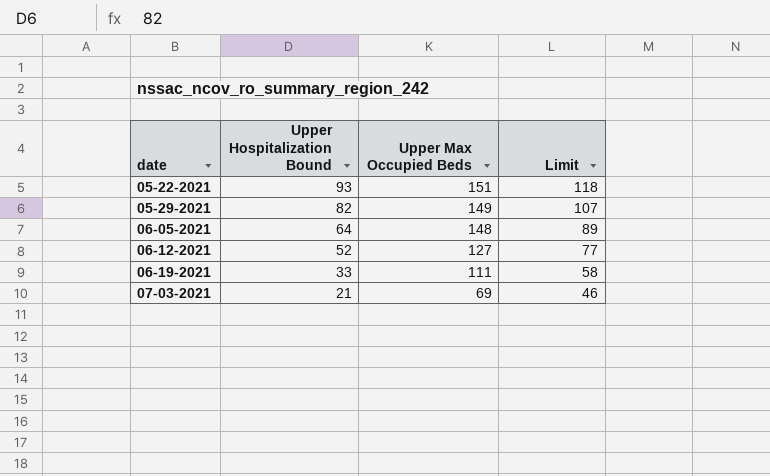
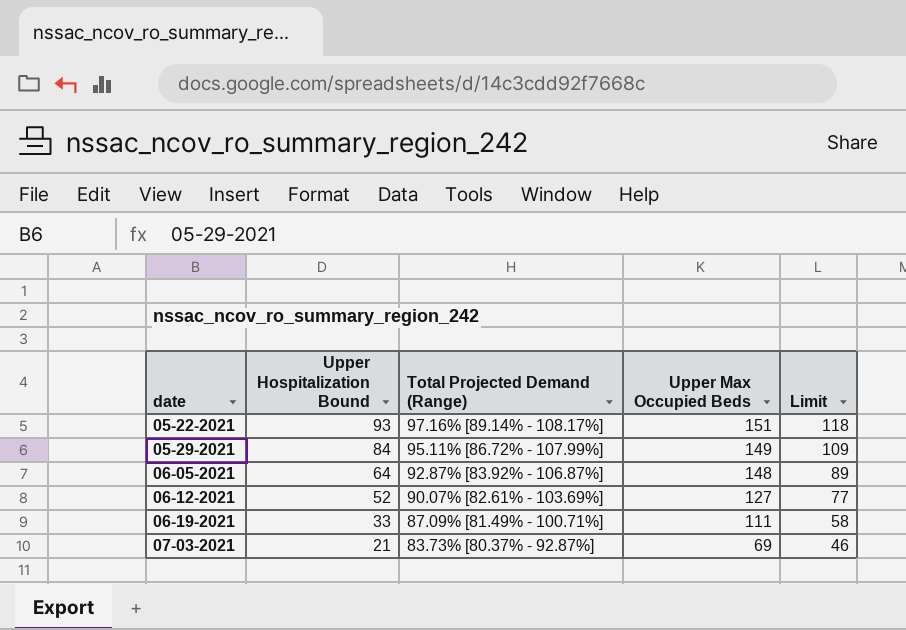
column Total Projected Demand (Range) | position: none -> 3
05-29-2021 | Upper Hospitalization Bound: 82 -> 84
05-29-2021 | Limit: 107 -> 109

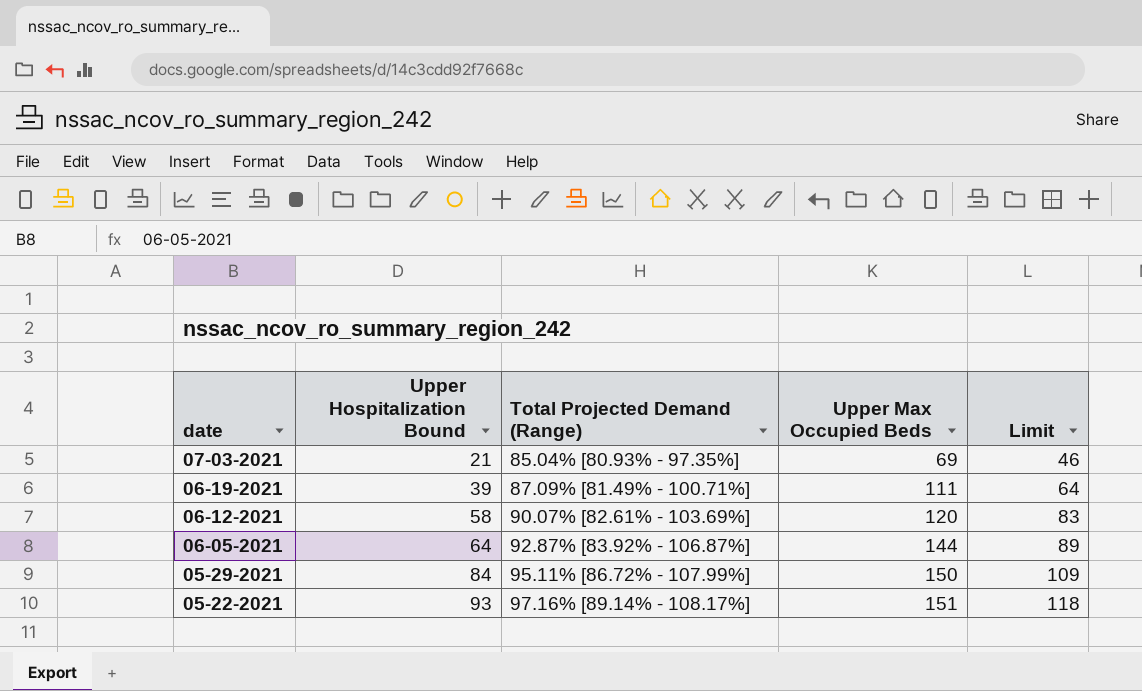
row order: date ascending -> date descending
07-03-2021 | Total Projected Demand (Range): 83.73% [80.37% - 92.87%] -> 85.04% [80.93% - 97.35%]
06-19-2021 | Upper Hospitalization Bound: 33 -> 39
06-19-2021 | Limit: 58 -> 64
06-12-2021 | Upper Hospitalization Bound: 52 -> 58
06-12-2021 | Upper Max Occupied Beds: 127 -> 120
06-12-2021 | Limit: 77 -> 83
06-05-2021 | Upper Max Occupied Beds: 148 -> 144
05-29-2021 | Upper Max Occupied Beds: 149 -> 150

